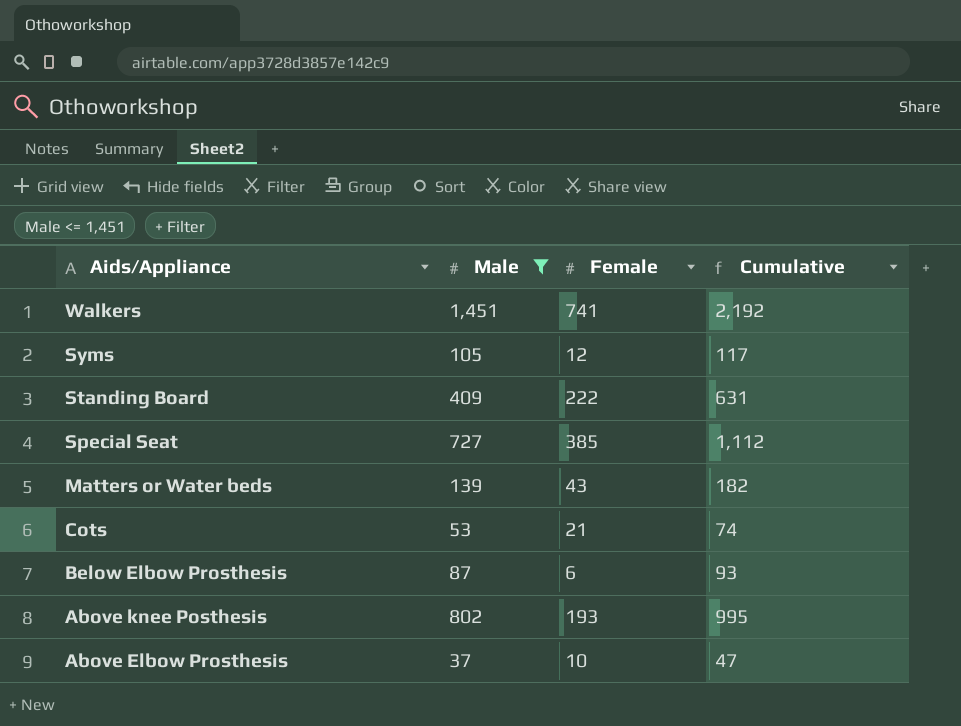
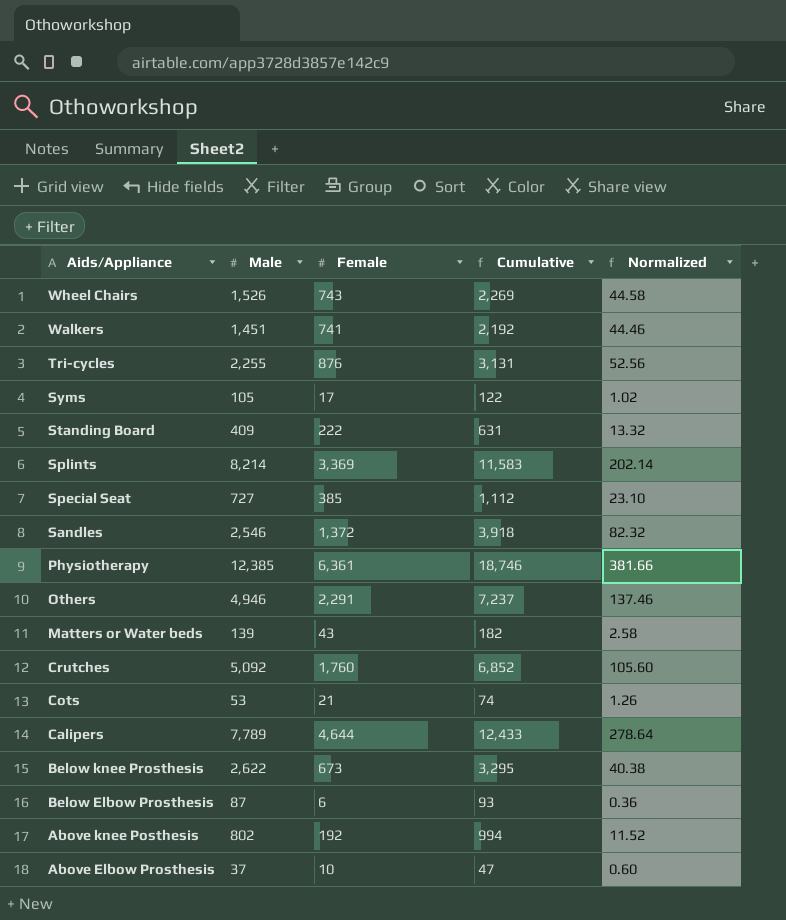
filter: Male <= 1,451 -> none
column Normalized | formula: none -> [Female] * 0.06
Syms | Female: 12 -> 17
Syms | Cumulative: 117 -> 122
Above knee Posthesis | Female: 193 -> 192
Above knee Posthesis | Cumulative: 995 -> 994

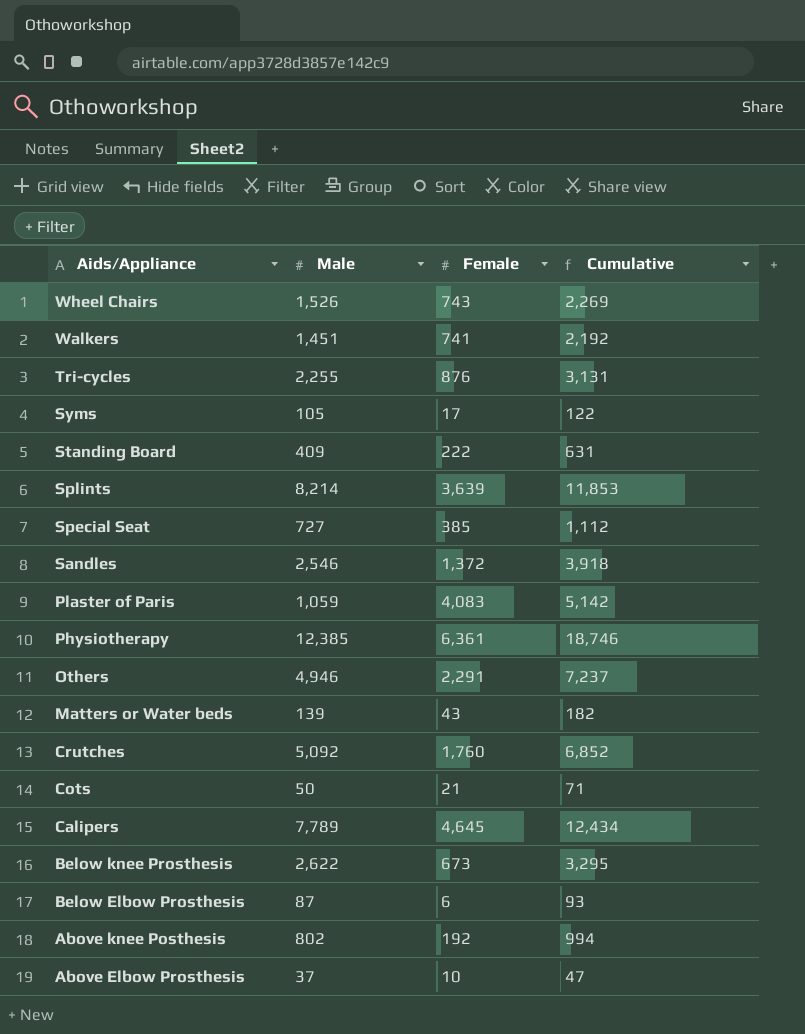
column Normalized | formula: [Female] * 0.06 -> none
Splints | Female: 3,369 -> 3,639
Splints | Cumulative: 11,583 -> 11,853
row Plaster of Paris: none -> 1,059 | 4,083 | 5,142
Cots | Male: 53 -> 50
Cots | Cumulative: 74 -> 71
Calipers | Female: 4,644 -> 4,645
Calipers | Cumulative: 12,433 -> 12,434

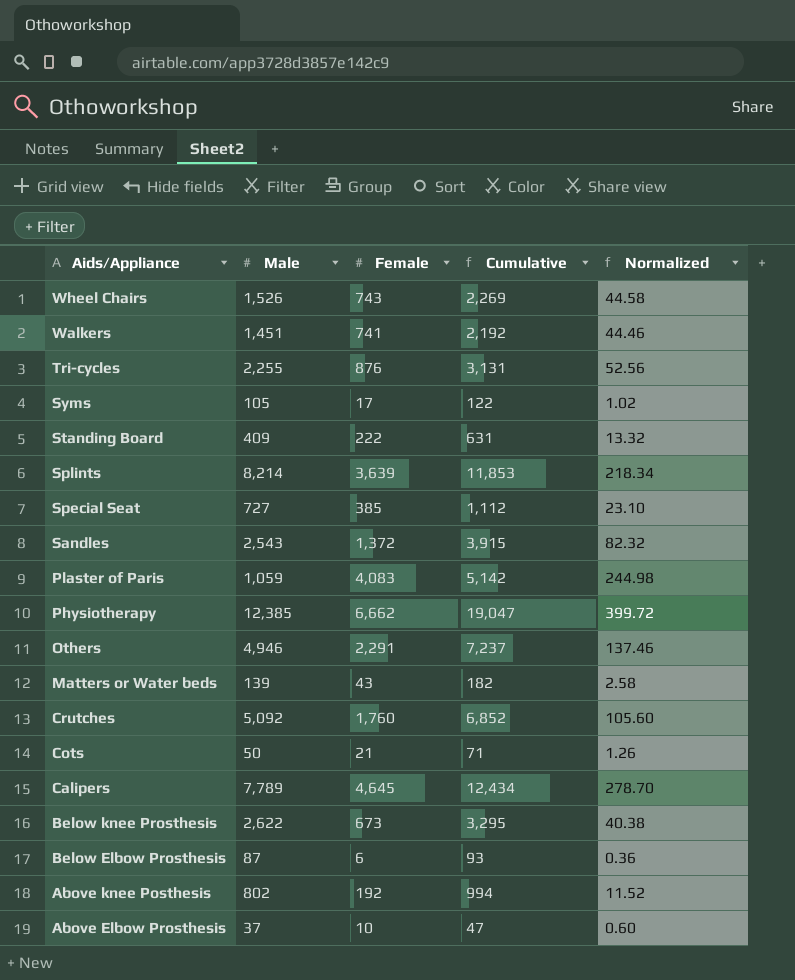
column Normalized | formula: none -> [Female] * 0.06
Sandles | Male: 2,546 -> 2,543
Sandles | Cumulative: 3,918 -> 3,915
Physiotherapy | Female: 6,361 -> 6,662
Physiotherapy | Cumulative: 18,746 -> 19,047

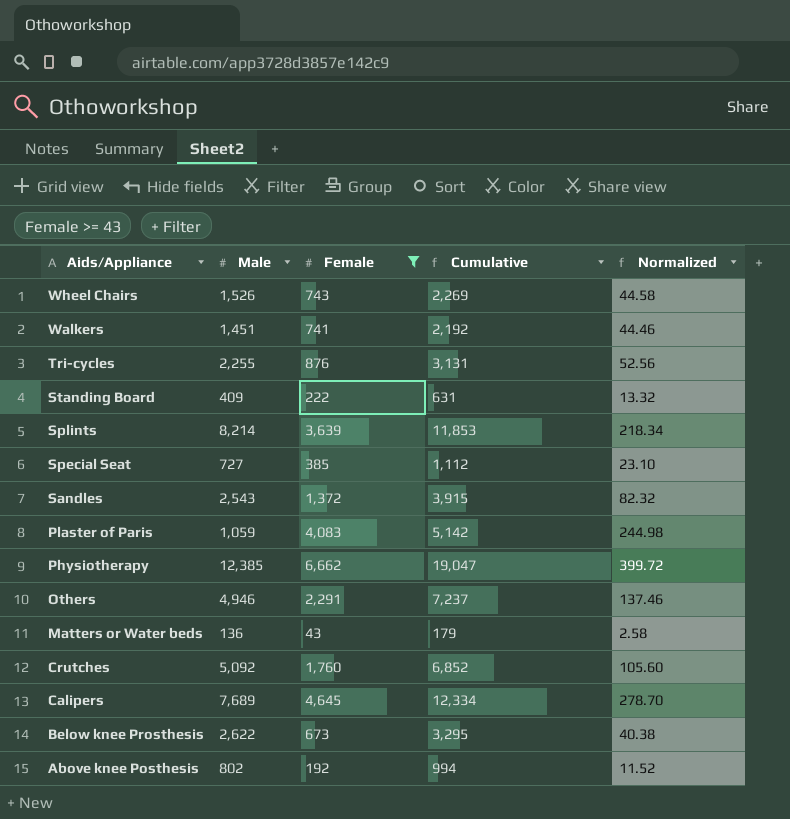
filter: none -> Female >= 43
Matters or Water beds | Male: 139 -> 136
Matters or Water beds | Cumulative: 182 -> 179
Calipers | Male: 7,789 -> 7,689
Calipers | Cumulative: 12,434 -> 12,334

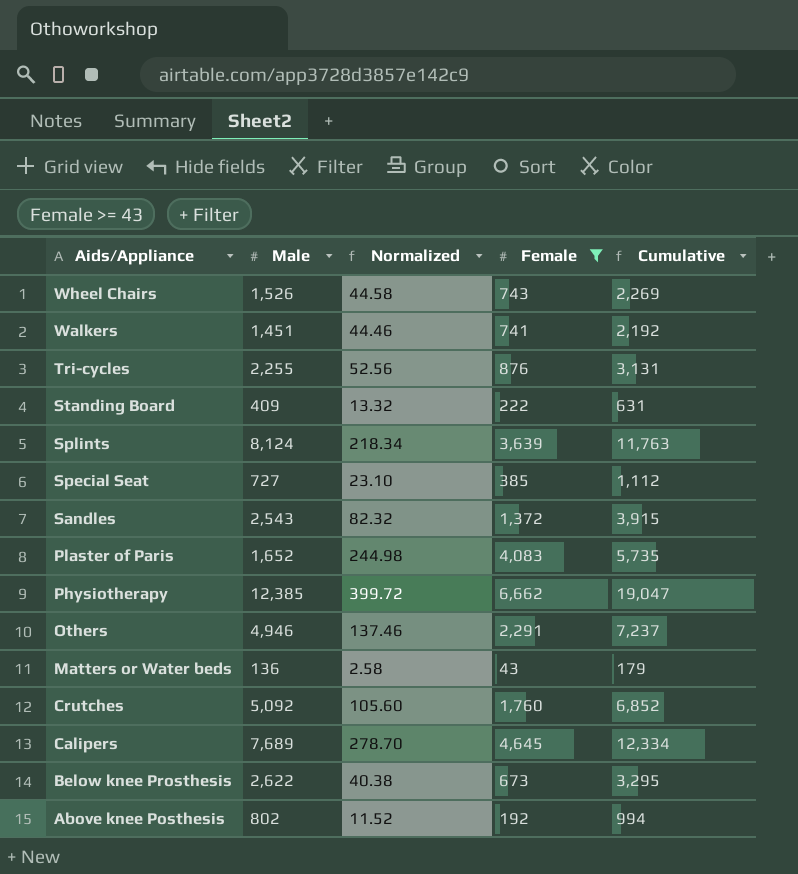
column Normalized | position: 5 -> 3
Splints | Male: 8,214 -> 8,124
Splints | Cumulative: 11,853 -> 11,763
Plaster of Paris | Male: 1,059 -> 1,652
Plaster of Paris | Cumulative: 5,142 -> 5,735

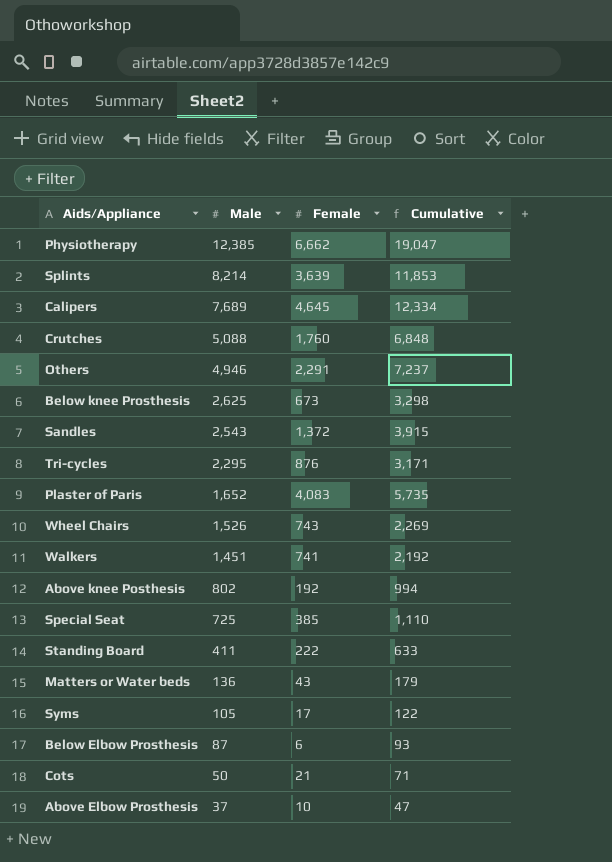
filter: Female >= 43 -> none
row order: Aids/Appliance descending -> Male descending
column Normalized | formula: [Female] * 0.06 -> none
Splints | Male: 8,124 -> 8,214
Splints | Cumulative: 11,763 -> 11,853
Crutches | Male: 5,092 -> 5,088
Crutches | Cumulative: 6,852 -> 6,848
Below knee Prosthesis | Male: 2,622 -> 2,625
Below knee Prosthesis | Cumulative: 3,295 -> 3,298
Tri-cycles | Male: 2,255 -> 2,295
Tri-cycles | Cumulative: 3,131 -> 3,171
Special Seat | Male: 727 -> 725
Special Seat | Cumulative: 1,112 -> 1,110
Standing Board | Male: 409 -> 411
Standing Board | Cumulative: 631 -> 633

